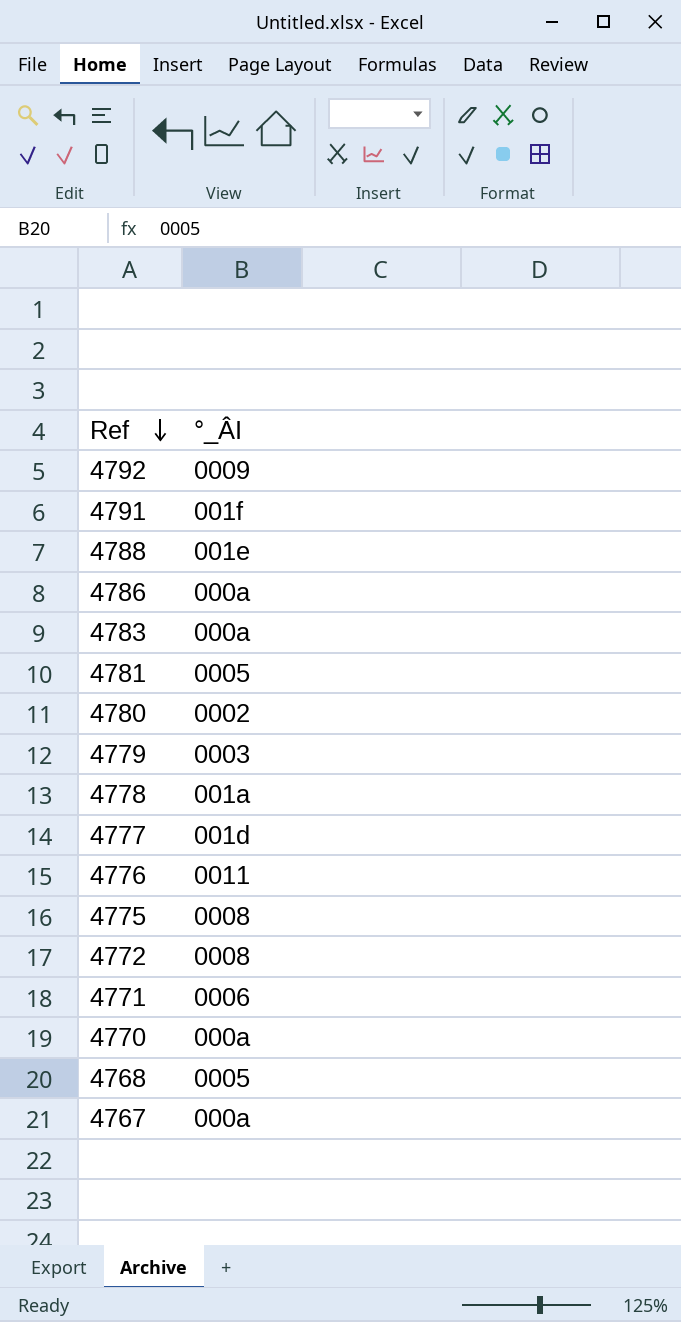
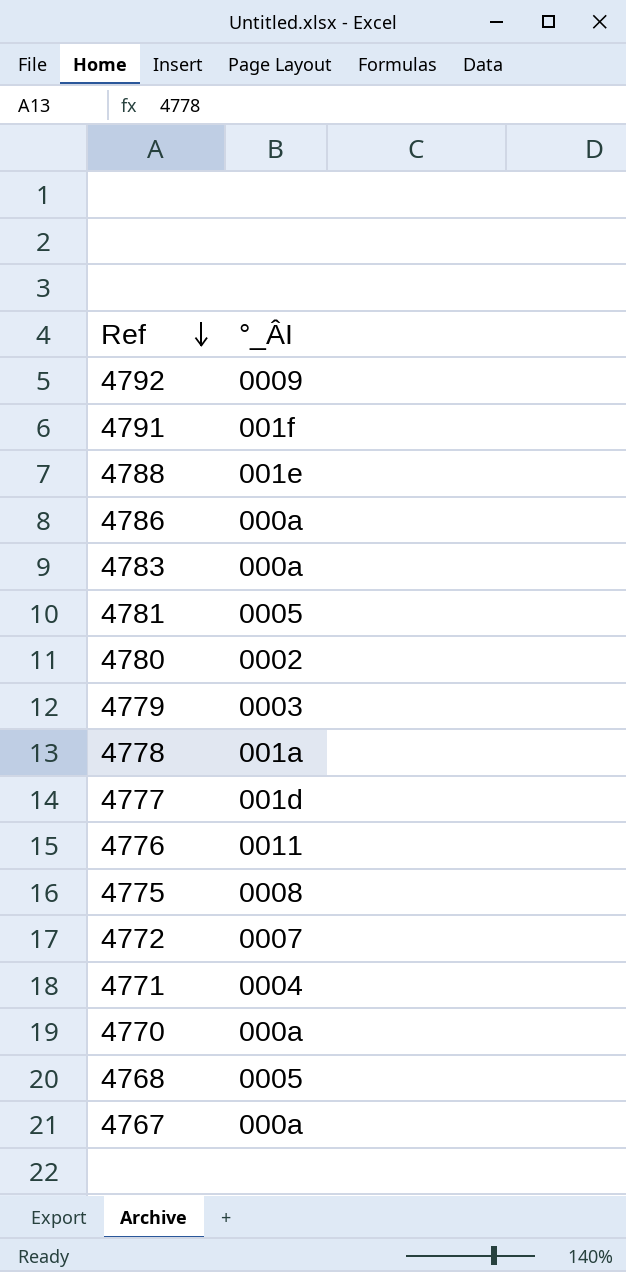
4772 | °_ÂI: 0008 -> 0007
4771 | °_ÂI: 0006 -> 0004

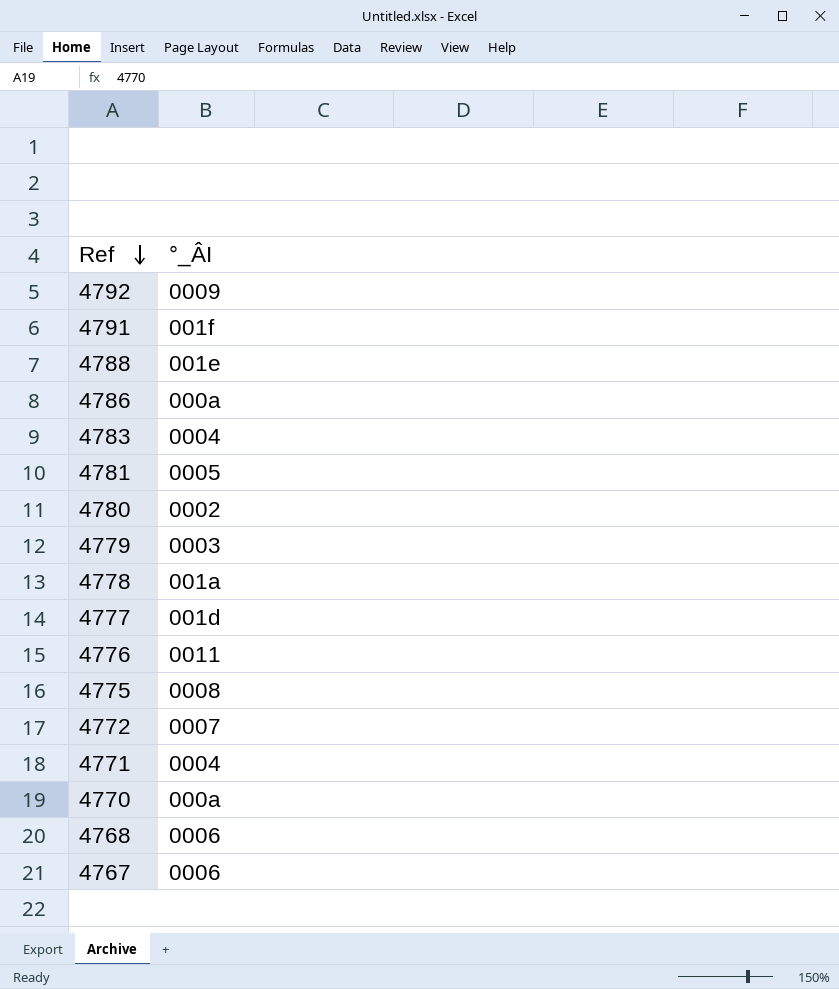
4783 | °_ÂI: 000a -> 0004
4768 | °_ÂI: 0005 -> 0006
4767 | °_ÂI: 000a -> 0006

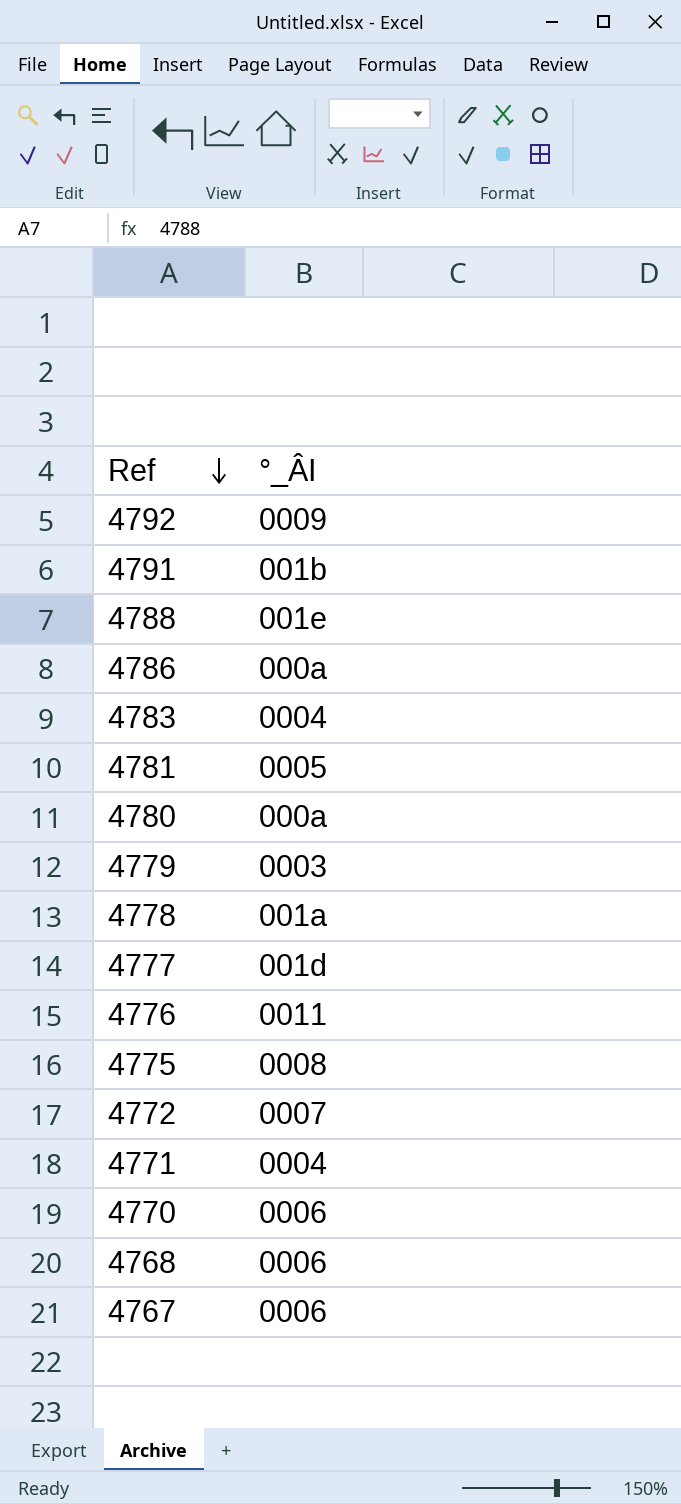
4791 | °_ÂI: 001f -> 001b
4780 | °_ÂI: 0002 -> 000a
4770 | °_ÂI: 000a -> 0006

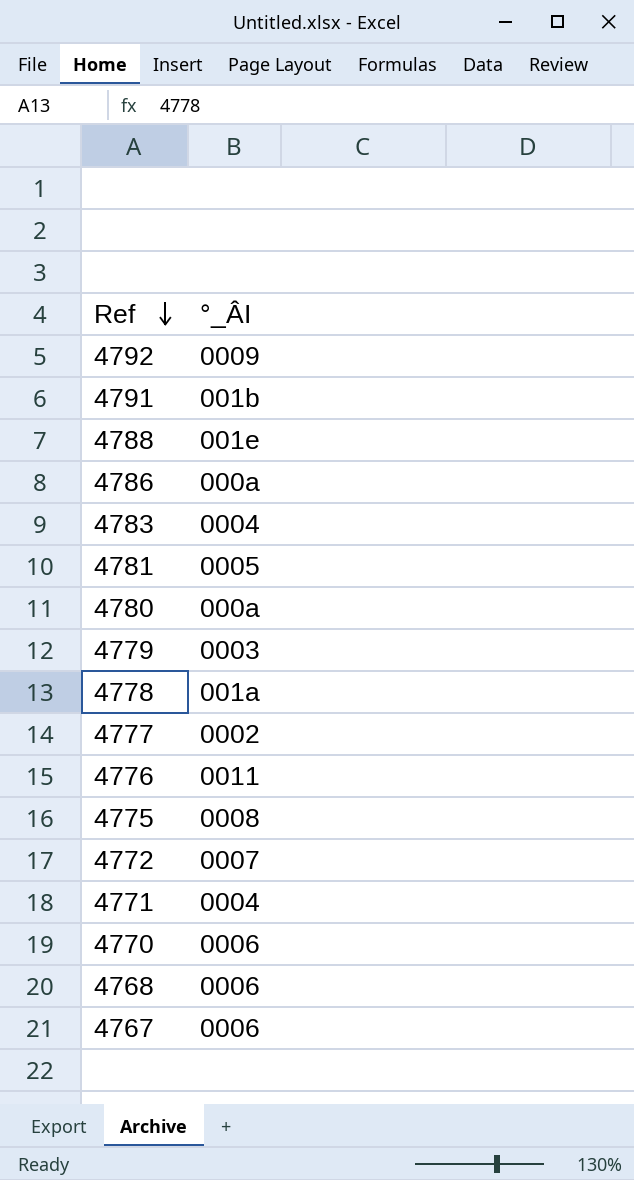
4777 | °_ÂI: 001d -> 0002

